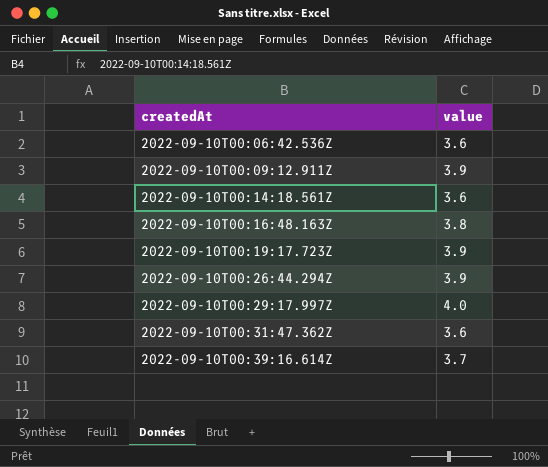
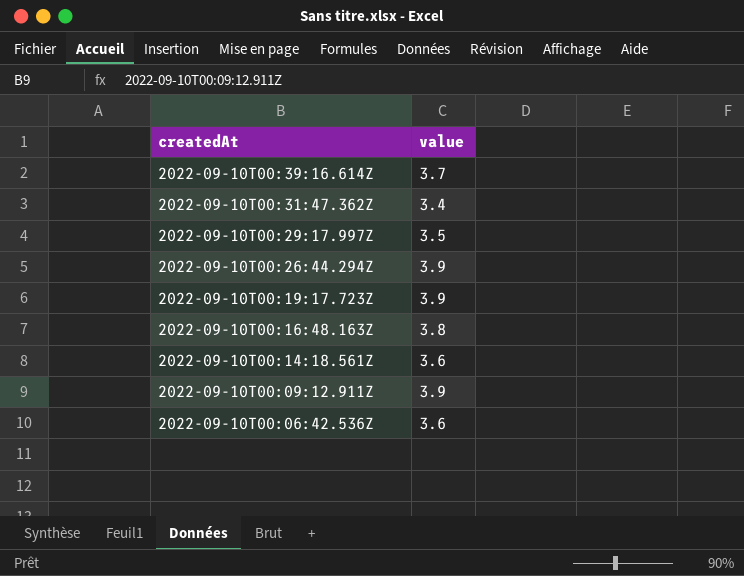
row order: createdAt ascending -> createdAt descending
2022-09-10T00:31:47.362Z | value: 3.6 -> 3.4
2022-09-10T00:29:17.997Z | value: 4.0 -> 3.5

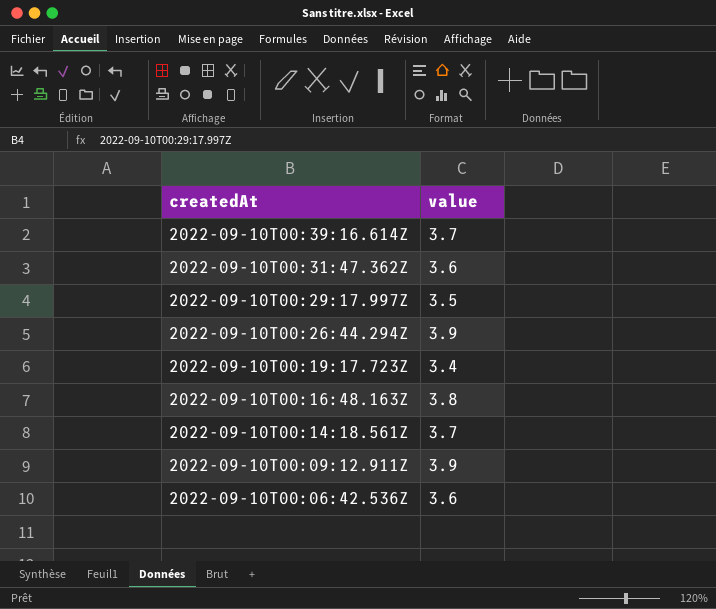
2022-09-10T00:31:47.362Z | value: 3.4 -> 3.6
2022-09-10T00:19:17.723Z | value: 3.9 -> 3.4
2022-09-10T00:14:18.561Z | value: 3.6 -> 3.7

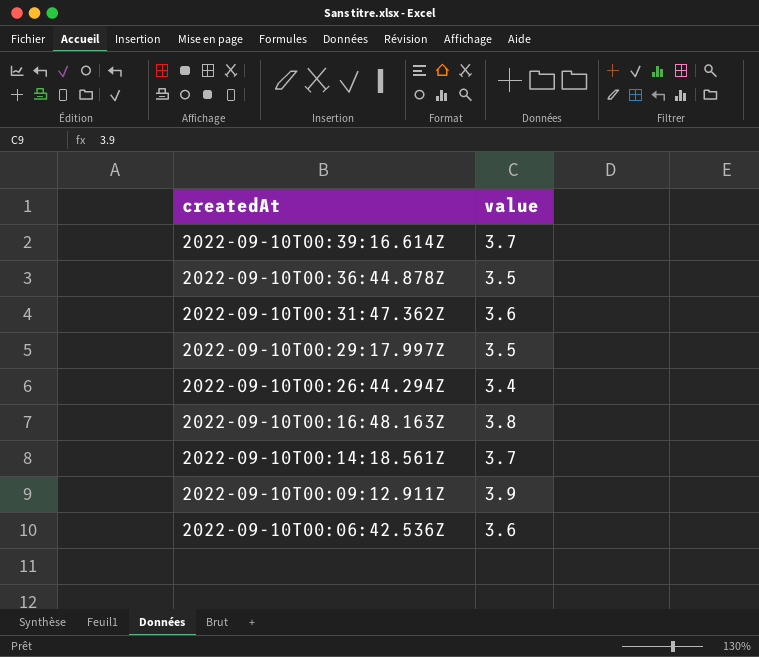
row 2022-09-10T00:19:17.723Z: 3.4 -> none
row 2022-09-10T00:36:44.878Z: none -> 3.5
2022-09-10T00:26:44.294Z | value: 3.9 -> 3.4

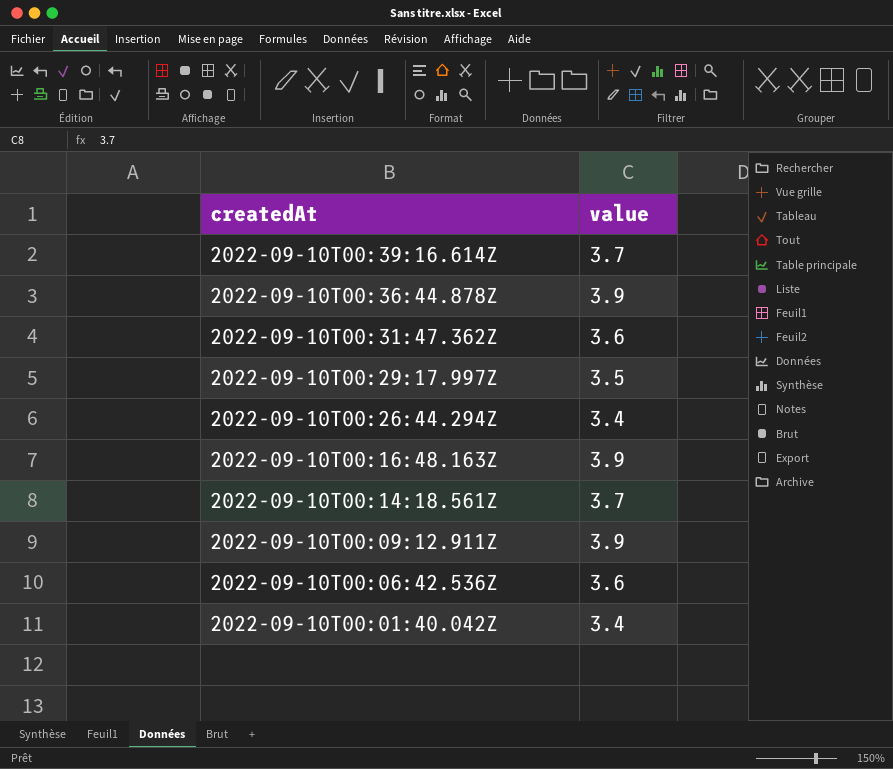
2022-09-10T00:36:44.878Z | value: 3.5 -> 3.9
2022-09-10T00:16:48.163Z | value: 3.8 -> 3.9
row 2022-09-10T00:01:40.042Z: none -> 3.4

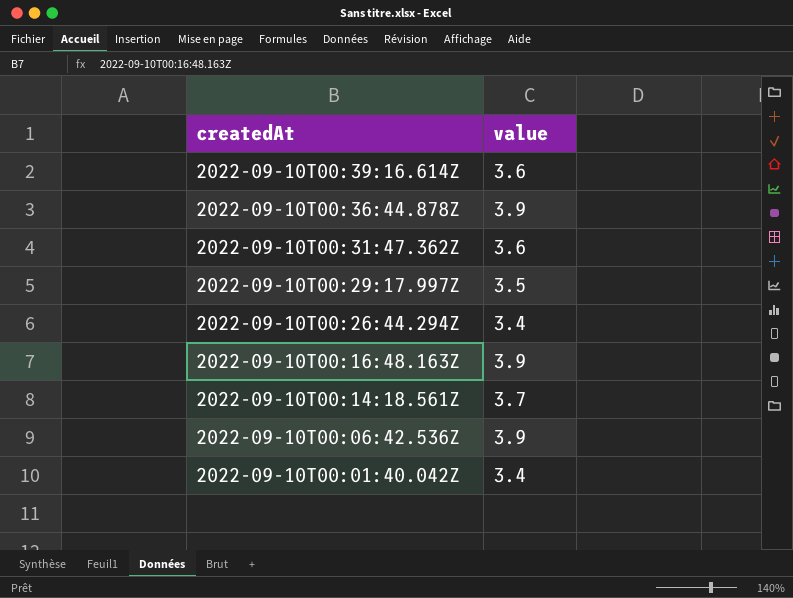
row 2022-09-10T00:09:12.911Z: 3.9 -> none
2022-09-10T00:39:16.614Z | value: 3.7 -> 3.6
2022-09-10T00:06:42.536Z | value: 3.6 -> 3.9

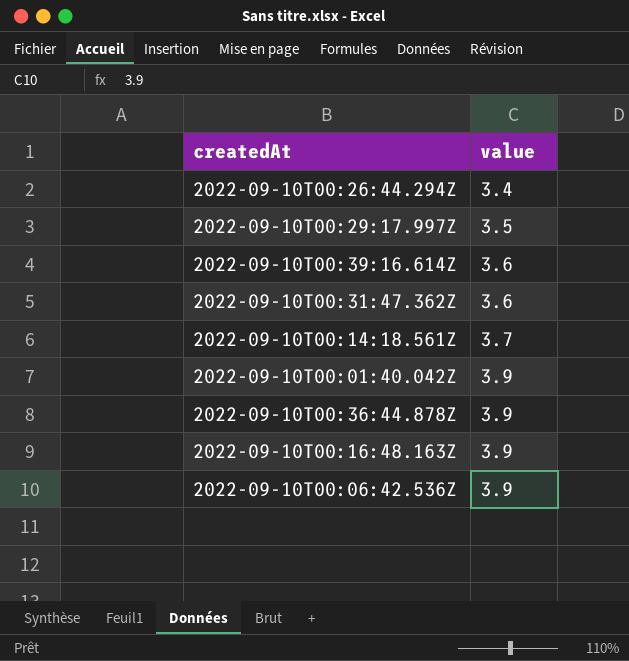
row order: createdAt descending -> value ascending
2022-09-10T00:01:40.042Z | value: 3.4 -> 3.9

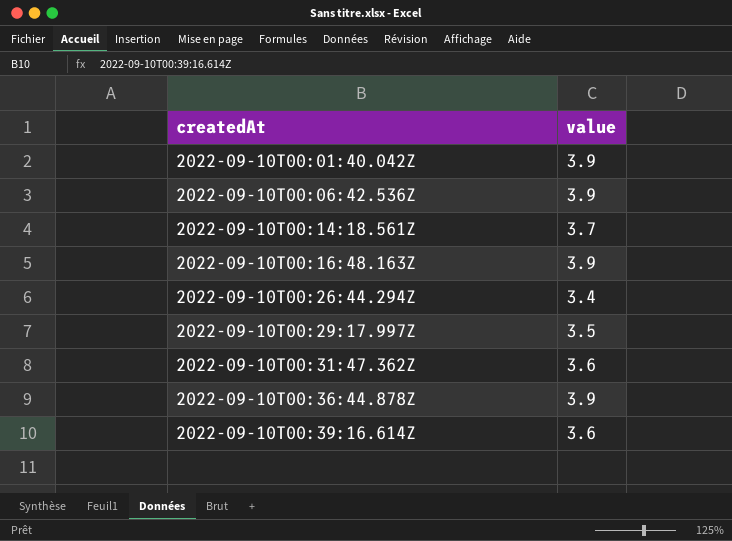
row order: value ascending -> createdAt ascending

